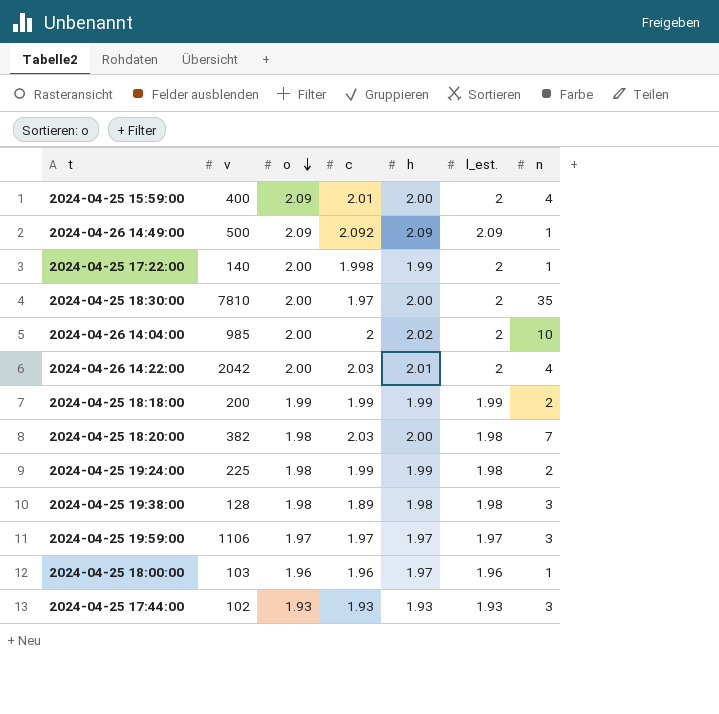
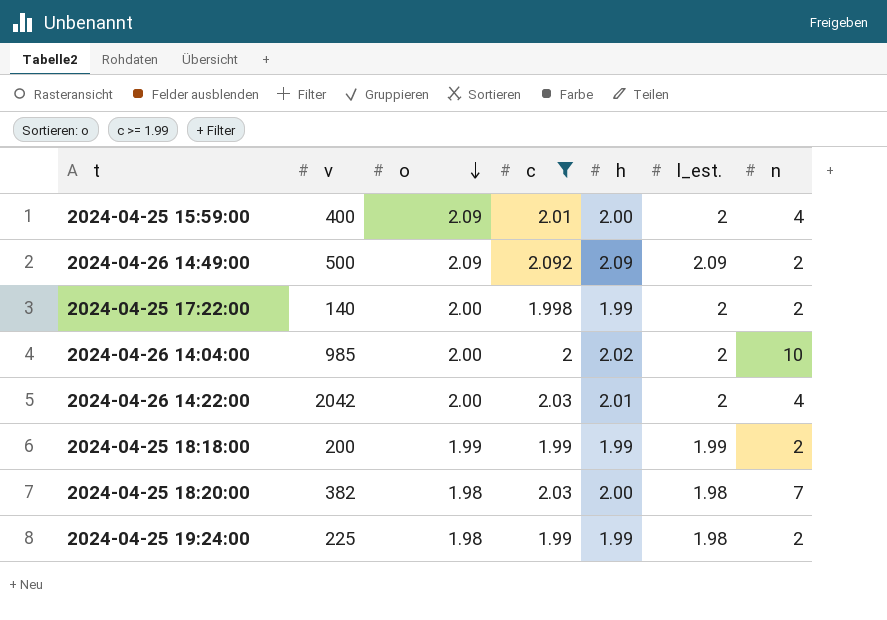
filter: none -> c >= 1.99
2024-04-26 14:49:00 | n: 1 -> 2
2024-04-25 17:22:00 | n: 1 -> 2

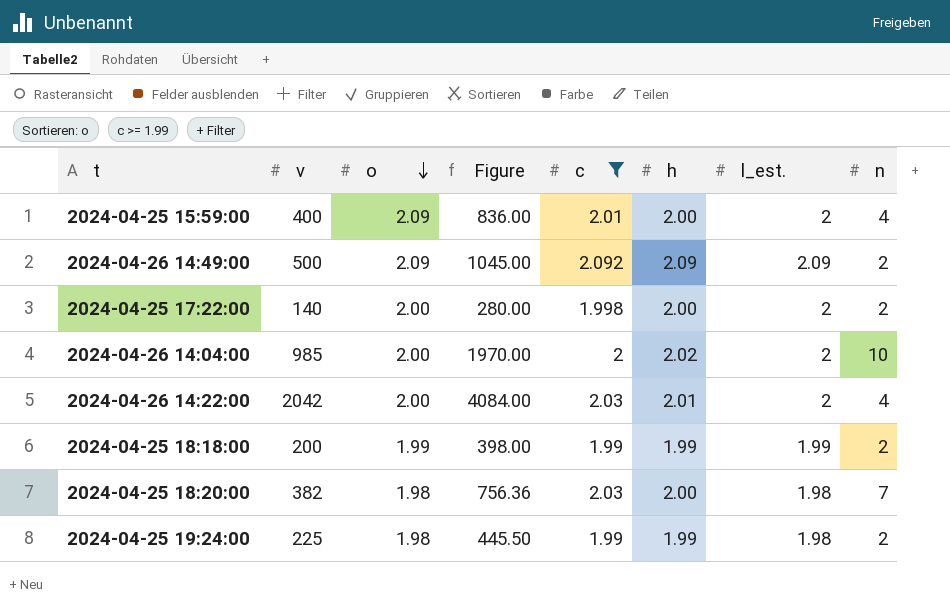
column Figure | formula: none -> [v] * [o]
2024-04-25 17:22:00 | h: 1.99 -> 2.00

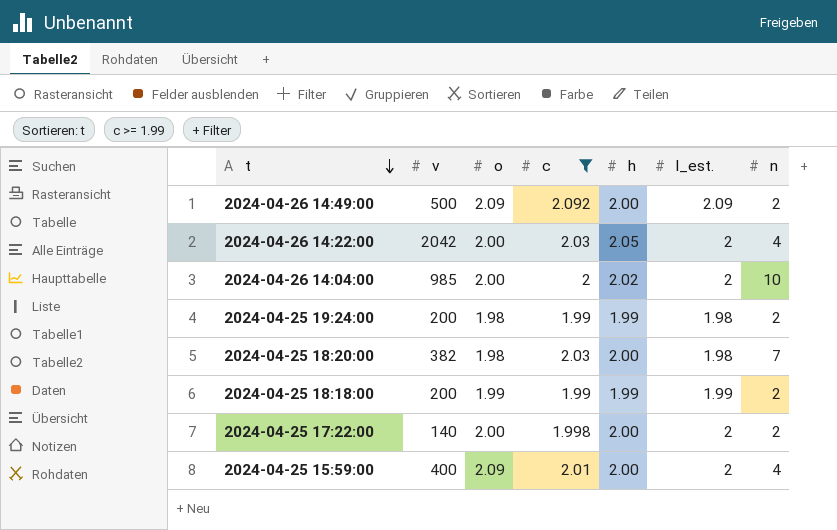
row order: o descending -> t descending
column Figure | formula: [v] * [o] -> none
2024-04-26 14:49:00 | h: 2.09 -> 2.00
2024-04-26 14:22:00 | h: 2.01 -> 2.05
2024-04-25 19:24:00 | v: 225 -> 200

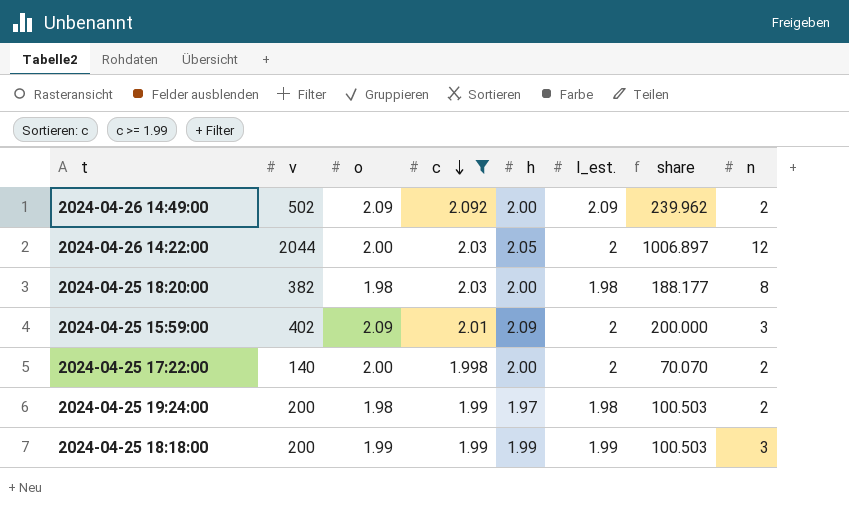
row order: t descending -> c descending
column share | formula: none -> [v] / [c]
row 2024-04-26 14:04:00: 985 | 2.00 | 2 | 2.02 | 2 | 10 -> none
2024-04-26 14:49:00 | v: 500 -> 502
2024-04-26 14:22:00 | v: 2042 -> 2044
2024-04-26 14:22:00 | n: 4 -> 12
2024-04-25 18:20:00 | n: 7 -> 8
2024-04-25 15:59:00 | v: 400 -> 402
2024-04-25 15:59:00 | h: 2.00 -> 2.09
2024-04-25 15:59:00 | n: 4 -> 3
2024-04-25 19:24:00 | h: 1.99 -> 1.97
2024-04-25 18:18:00 | n: 2 -> 3

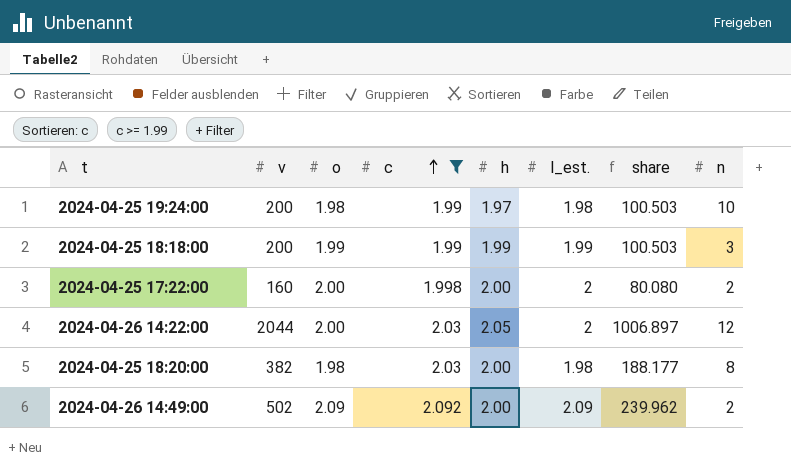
row order: c descending -> c ascending
row 2024-04-25 15:59:00: 402 | 2.09 | 2.01 | 2.09 | 2 | 200.000 | 3 -> none
2024-04-25 19:24:00 | n: 2 -> 10
2024-04-25 17:22:00 | v: 140 -> 160
2024-04-25 17:22:00 | share: 70.070 -> 80.080

